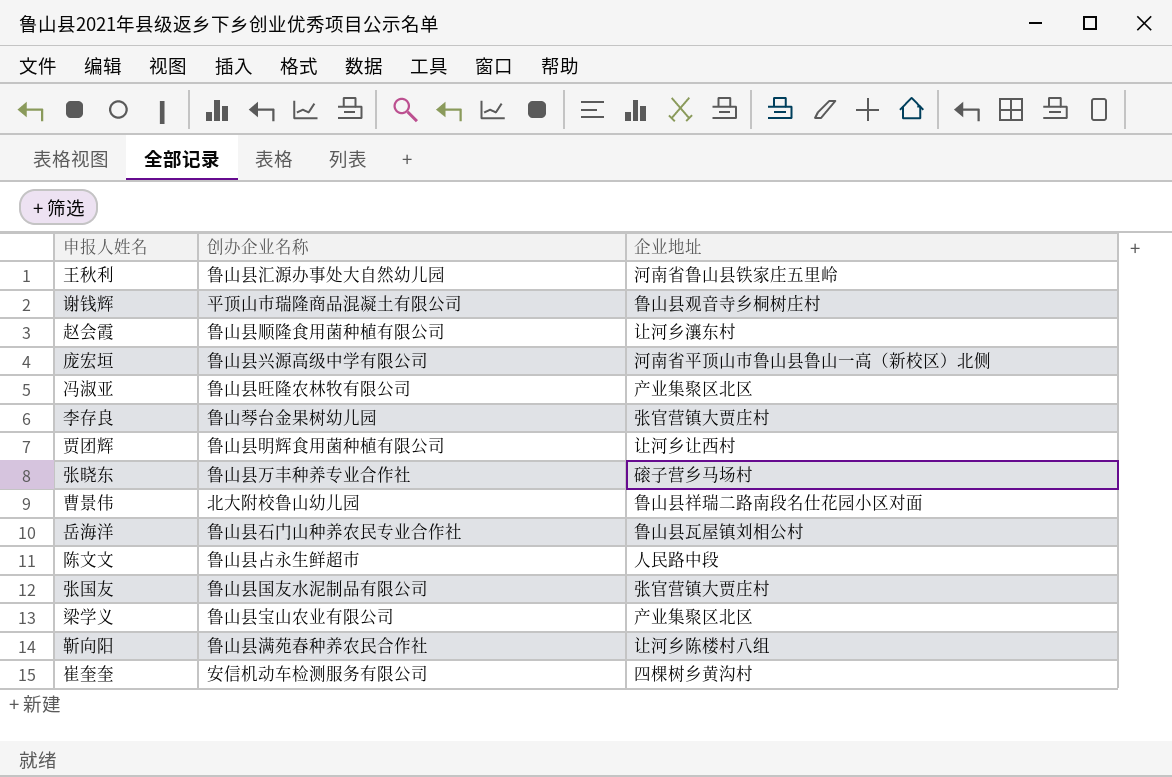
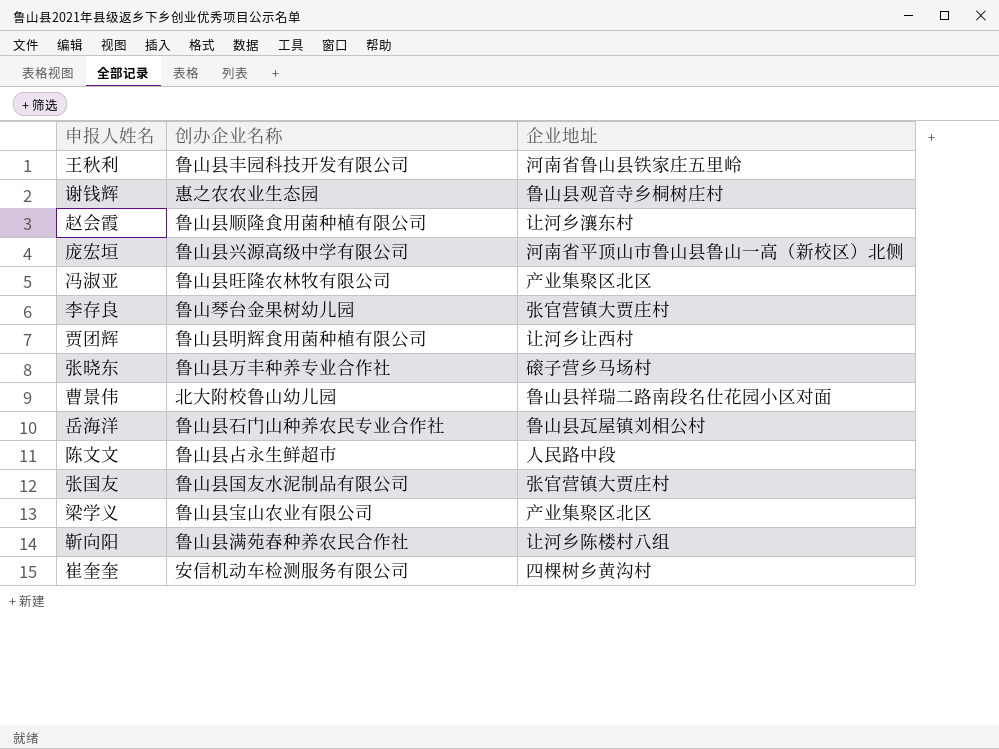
王秋利 | 创办企业名称: 鲁山县汇源办事处大自然幼儿园 -> 鲁山县丰园科技开发有限公司
谢钱辉 | 创办企业名称: 平顶山市瑞隆商品混凝土有限公司 -> 惠之农农业生态园

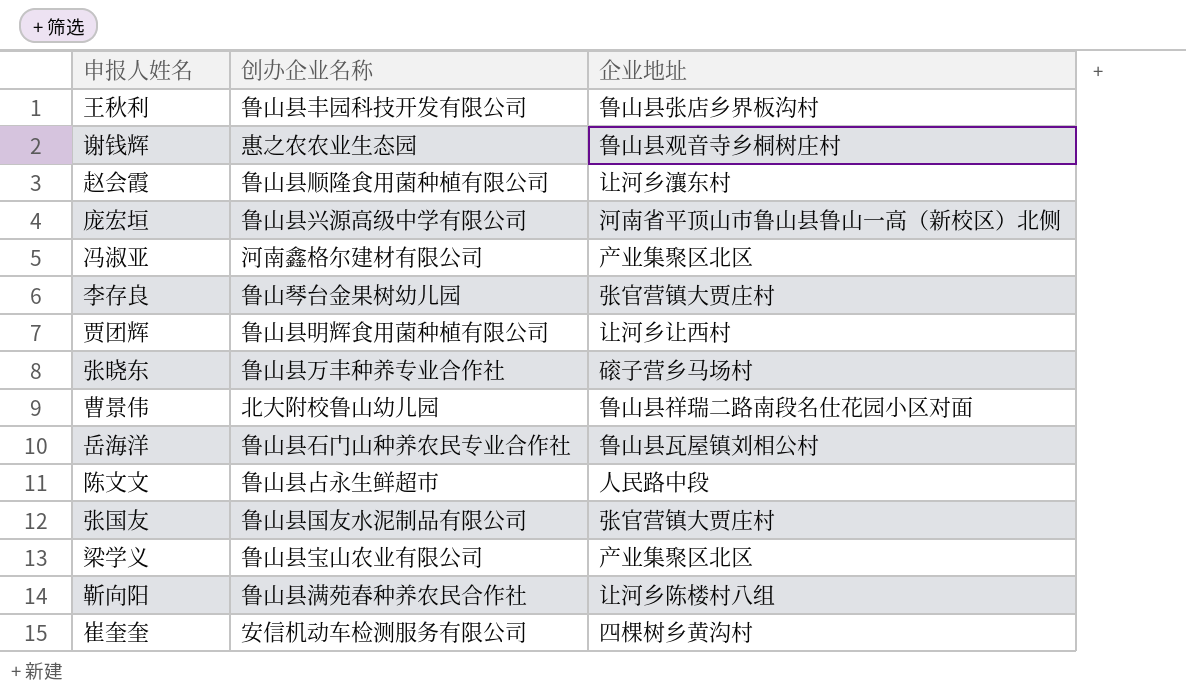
王秋利 | 企业地址: 河南省鲁山县铁家庄五里岭 -> 鲁山县张店乡界板沟村
冯淑亚 | 创办企业名称: 鲁山县旺隆农林牧有限公司 -> 河南鑫格尔建材有限公司

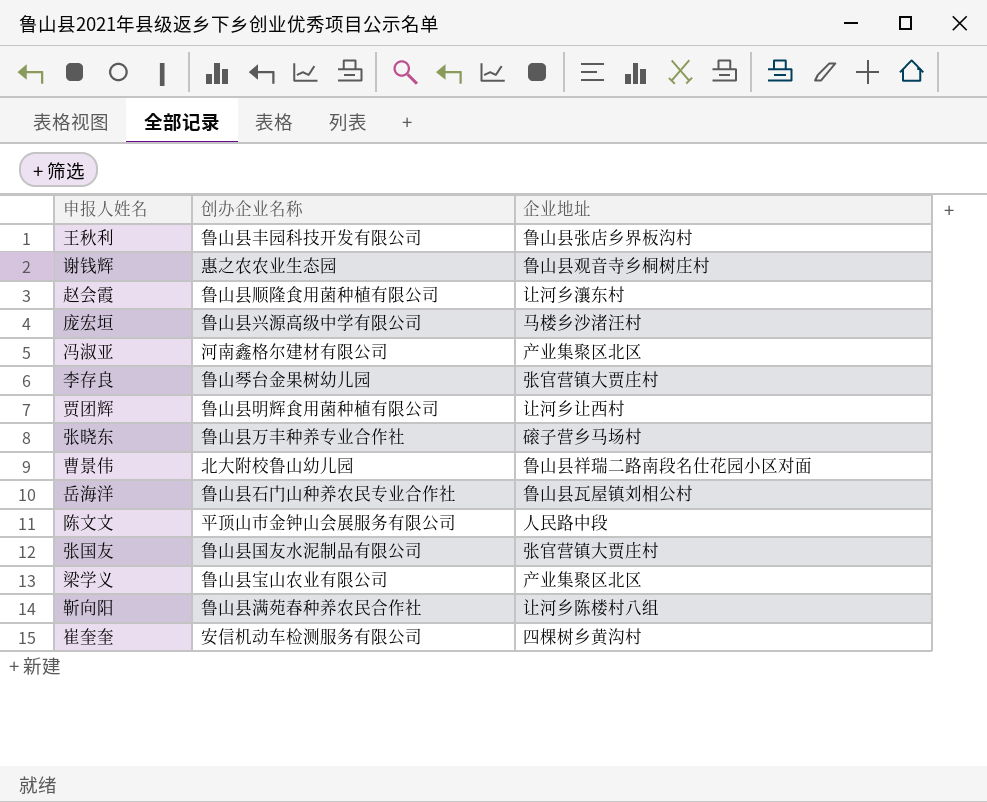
庞宏垣 | 企业地址: 河南省平顶山市鲁山县鲁山一高（新校区）北侧 -> 马楼乡沙渚汪村
陈文文 | 创办企业名称: 鲁山县占永生鲜超市 -> 平顶山市金钟山会展服务有限公司

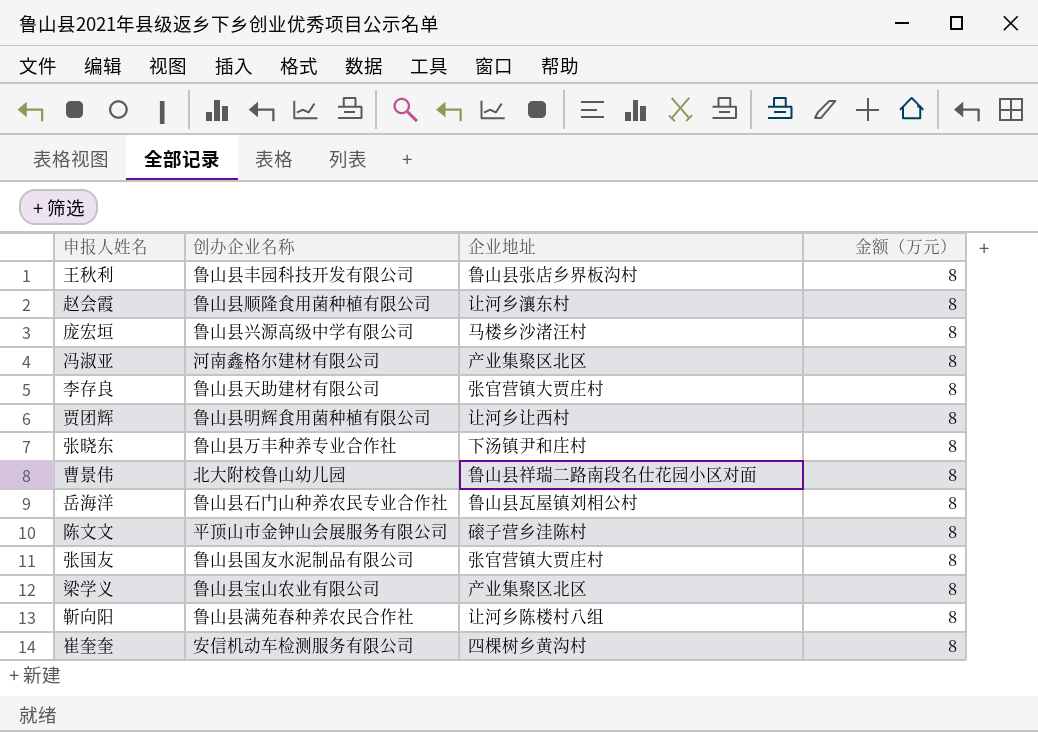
column 金额（万元） | position: none -> 4
row 谢钱辉: 惠之农农业生态园 | 鲁山县观音寺乡桐树庄村 -> none
李存良 | 创办企业名称: 鲁山琴台金果树幼儿园 -> 鲁山县天助建材有限公司
张晓东 | 企业地址: 磙子营乡马场村 -> 下汤镇尹和庄村
陈文文 | 企业地址: 人民路中段 -> 磙子营乡洼陈村

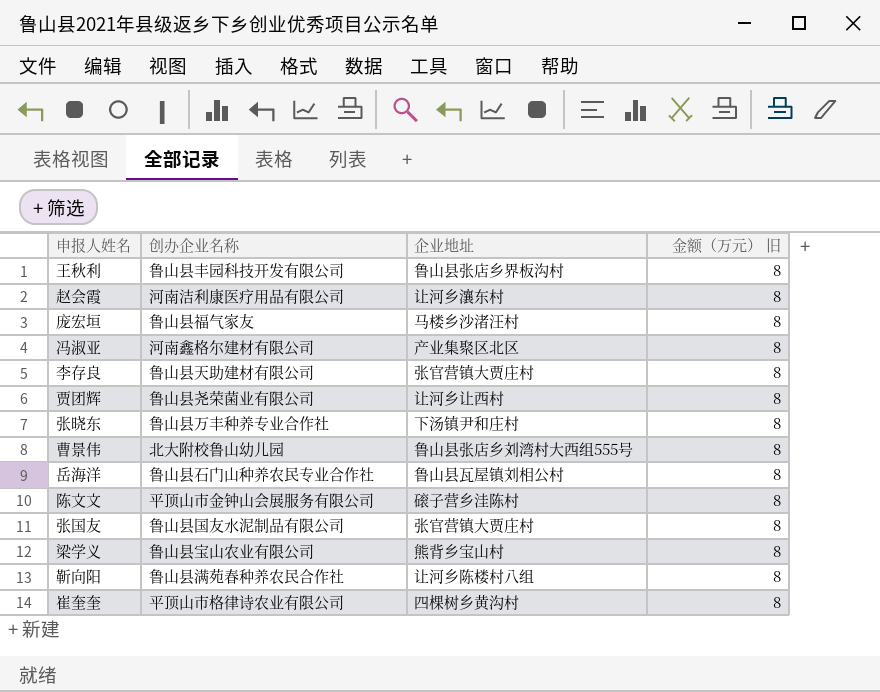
column name: 金额（万元） -> 金额（万元） 旧
赵会霞 | 创办企业名称: 鲁山县顺隆食用菌种植有限公司 -> 河南洁利康医疗用品有限公司
庞宏垣 | 创办企业名称: 鲁山县兴源高级中学有限公司 -> 鲁山县福气家友
贾团辉 | 创办企业名称: 鲁山县明辉食用菌种植有限公司 -> 鲁山县尧荣菌业有限公司
曹景伟 | 企业地址: 鲁山县祥瑞二路南段名仕花园小区对面 -> 鲁山县张店乡刘湾村大西组555号
梁学义 | 企业地址: 产业集聚区北区 -> 熊背乡宝山村
崔奎奎 | 创办企业名称: 安信机动车检测服务有限公司 -> 平顶山市格律诗农业有限公司

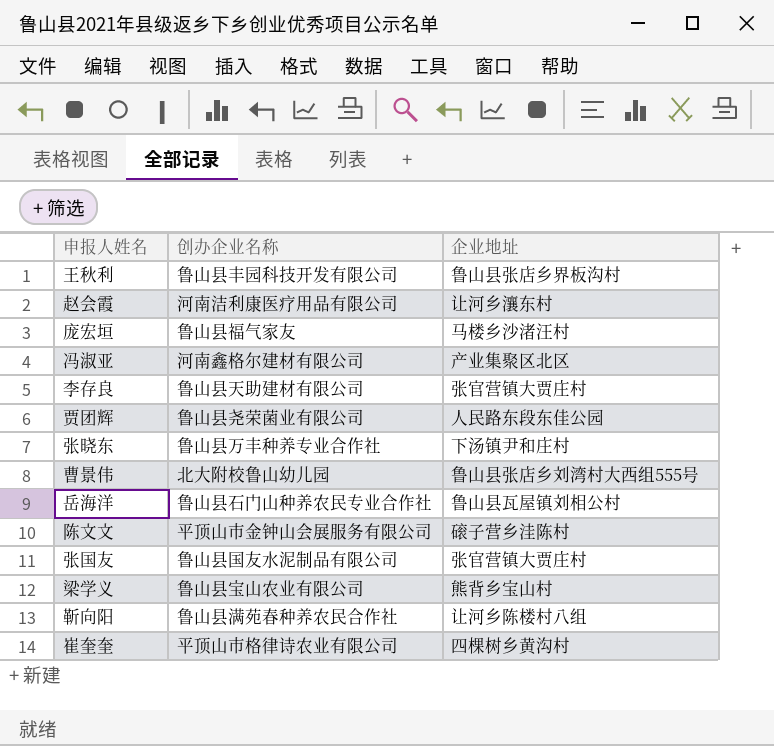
column 金额（万元） 旧 | position: 4 -> none
贾团辉 | 企业地址: 让河乡让西村 -> 人民路东段东佳公园

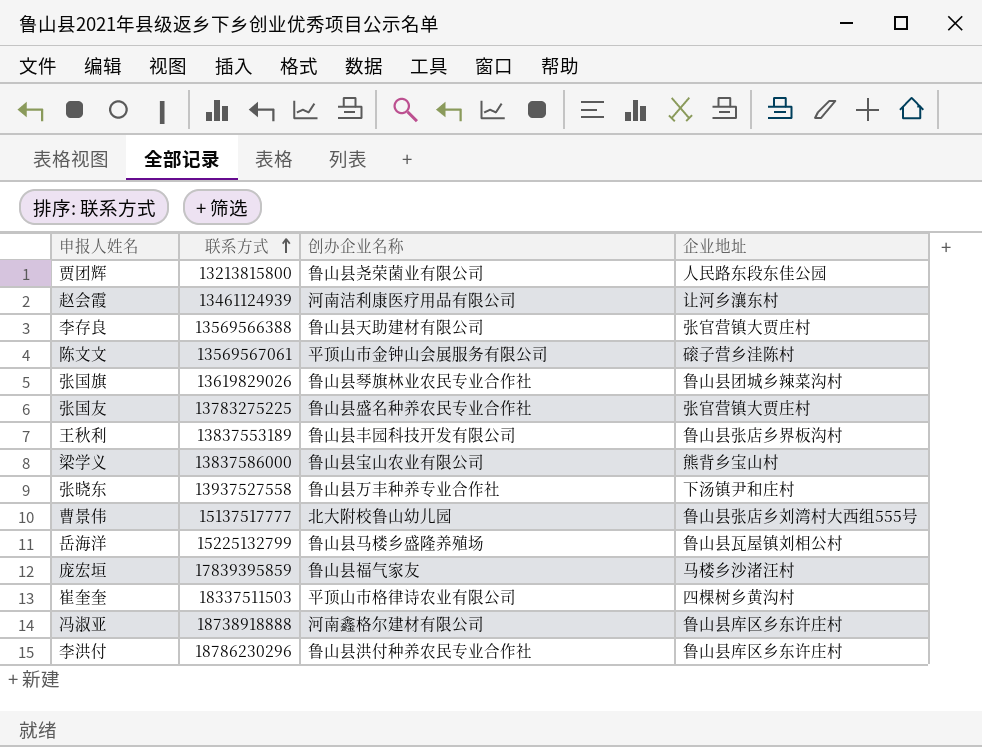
row order: none -> 联系方式 ascending
column 联系方式 | position: none -> 2
row 靳向阳: 鲁山县满苑春种养农民合作社 | 让河乡陈楼村八组 -> none
row 张国旗: none -> 13619829026 | 鲁山县琴旗林业农民专业合作社 | 鲁山县团城乡辣菜沟村
张国友 | 创办企业名称: 鲁山县国友水泥制品有限公司 -> 鲁山县盛名种养农民专业合作社
岳海洋 | 创办企业名称: 鲁山县石门山种养农民专业合作社 -> 鲁山县马楼乡盛隆养殖场
冯淑亚 | 企业地址: 产业集聚区北区 -> 鲁山县库区乡东许庄村
row 李洪付: none -> 18786230296 | 鲁山县洪付种养农民专业合作社 | 鲁山县库区乡东许庄村

